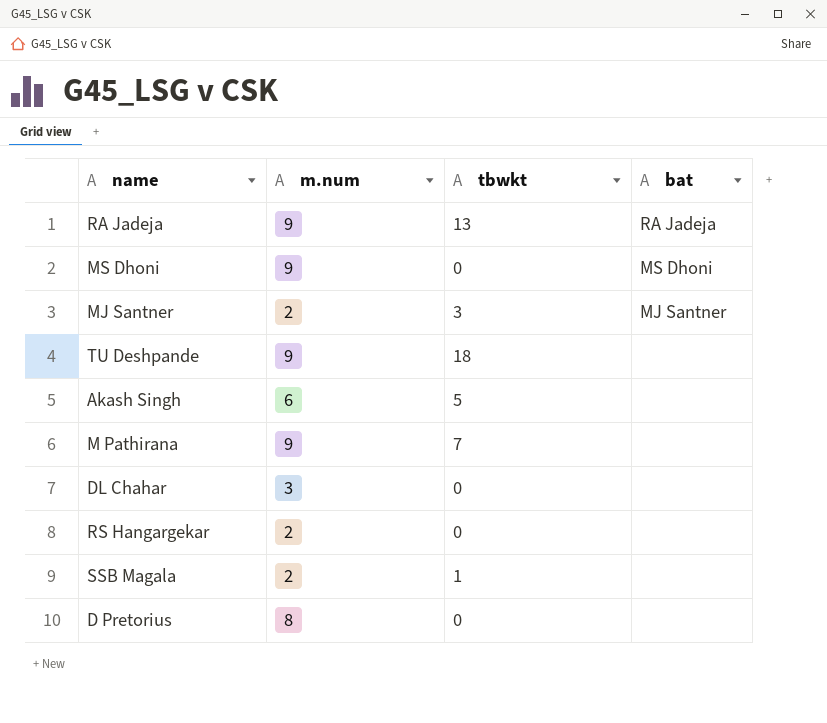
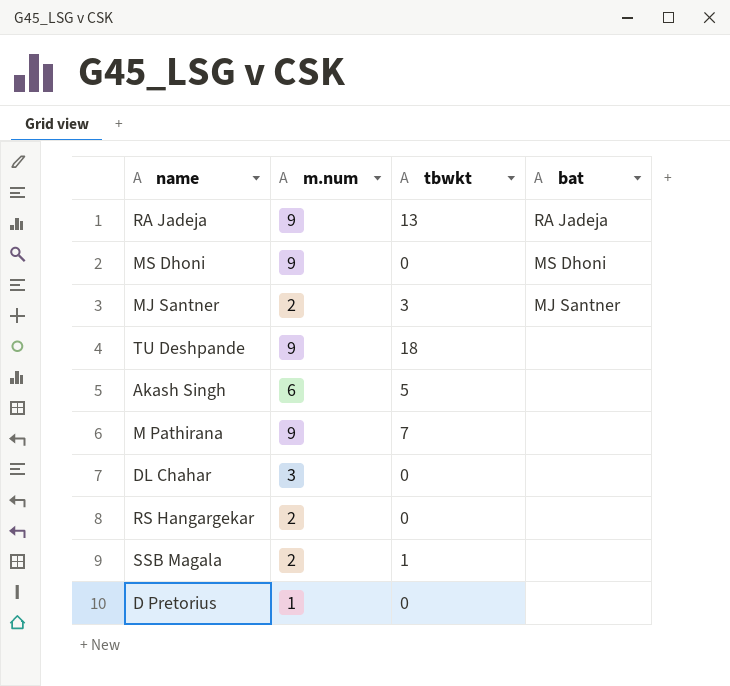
D Pretorius | m.num: 8 -> 1

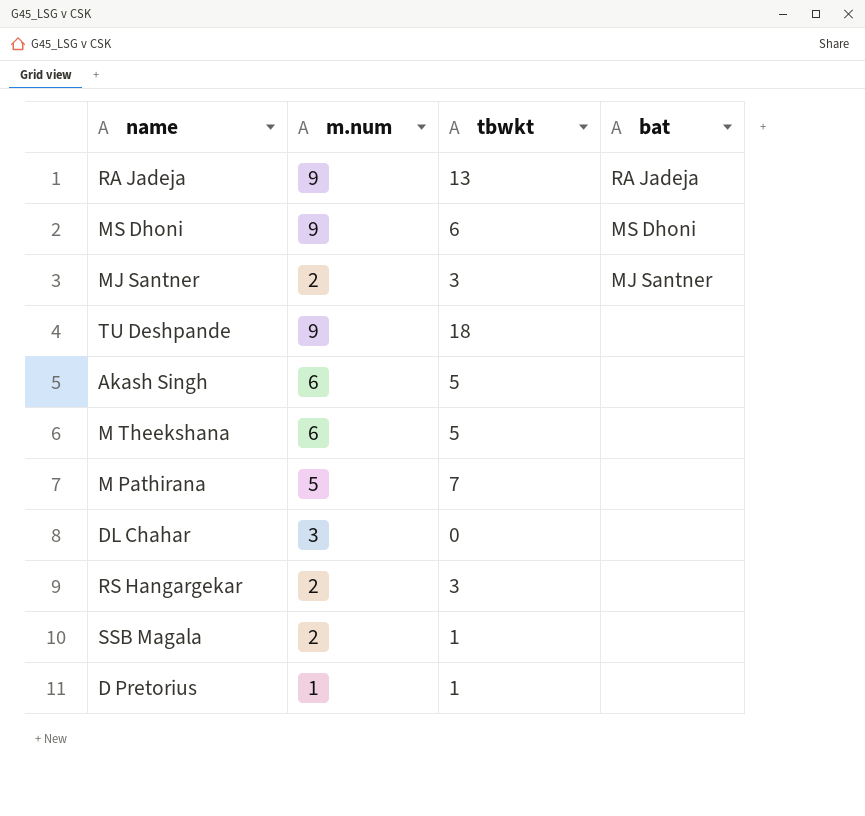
MS Dhoni | tbwkt: 0 -> 6
row M Theekshana: none -> 6 | 5 | none
M Pathirana | m.num: 9 -> 5
RS Hangargekar | tbwkt: 0 -> 3
D Pretorius | tbwkt: 0 -> 1

